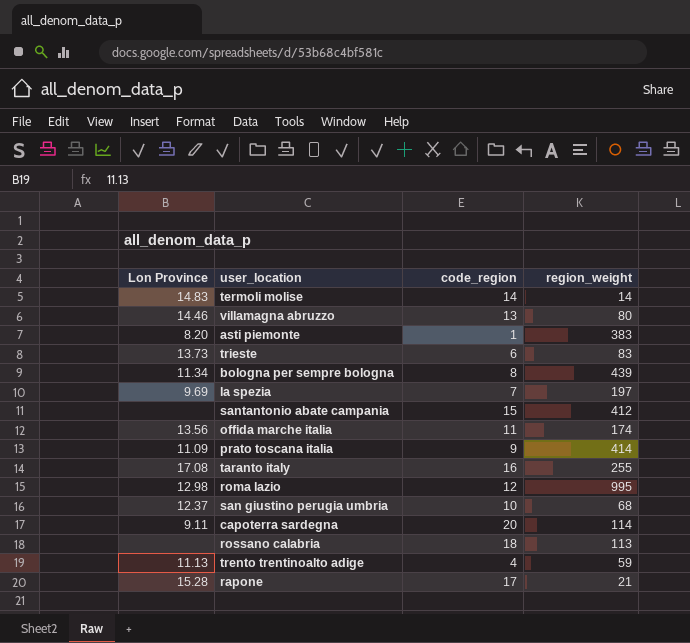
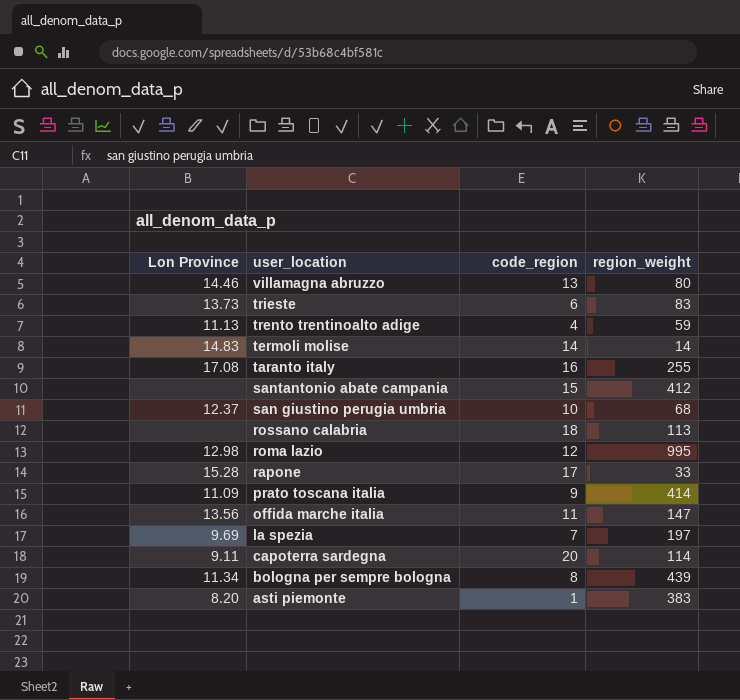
row order: none -> user_location descending
rapone | region_weight: 21 -> 33
offida marche italia | region_weight: 174 -> 147

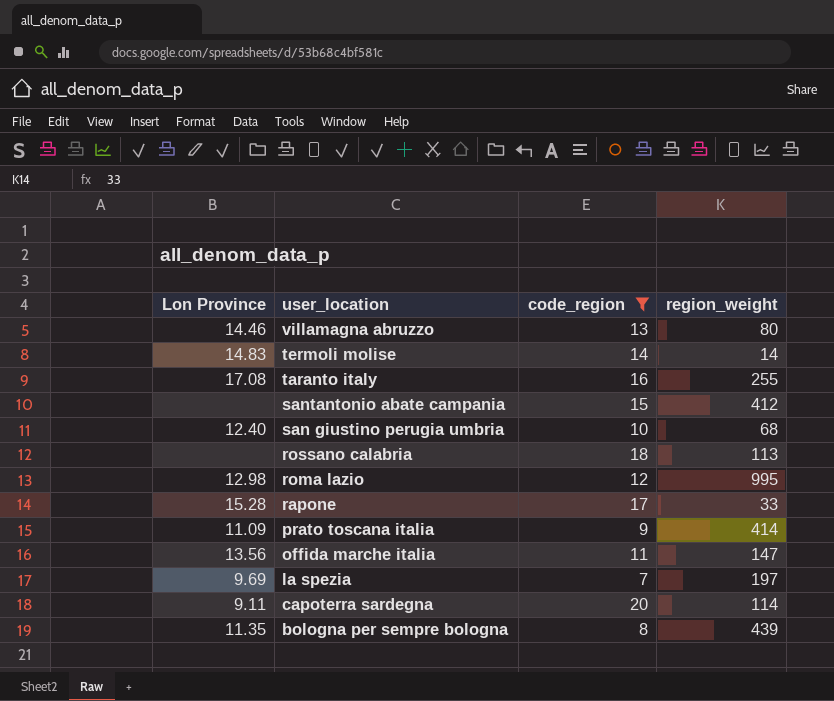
filter: none -> code_region >= 7
san giustino perugia umbria | Lon Province: 12.37 -> 12.40
bologna per sempre bologna | Lon Province: 11.34 -> 11.35

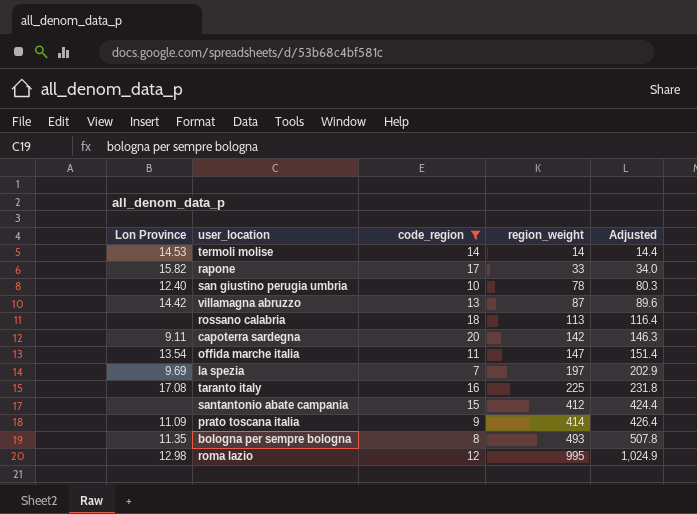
row order: user_location descending -> region_weight ascending
column Adjusted | formula: none -> [region_weight] * 1.03
termoli molise | Lon Province: 14.83 -> 14.53
rapone | Lon Province: 15.28 -> 15.82
san giustino perugia umbria | region_weight: 68 -> 78
villamagna abruzzo | Lon Province: 14.46 -> 14.42
villamagna abruzzo | region_weight: 80 -> 87
capoterra sardegna | region_weight: 114 -> 142
offida marche italia | Lon Province: 13.56 -> 13.54
taranto italy | region_weight: 255 -> 225
bologna per sempre bologna | region_weight: 439 -> 493

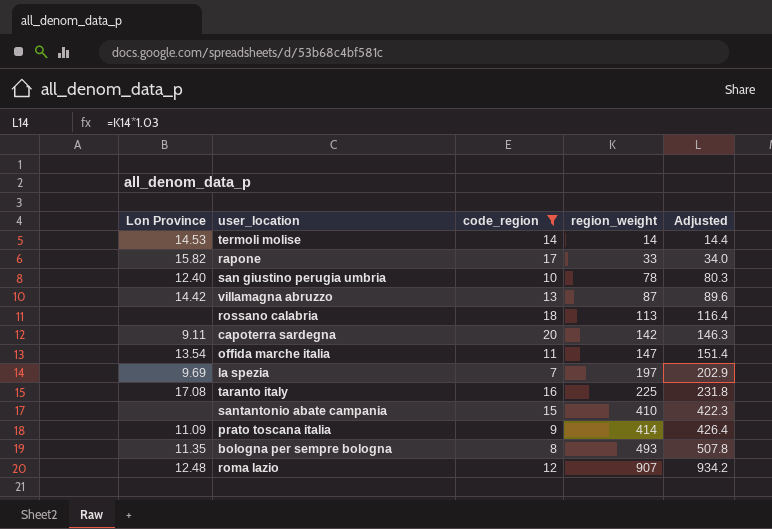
santantonio abate campania | region_weight: 412 -> 410
santantonio abate campania | Adjusted: 424.4 -> 422.3
roma lazio | Lon Province: 12.98 -> 12.48
roma lazio | region_weight: 995 -> 907
roma lazio | Adjusted: 1,024.9 -> 934.2

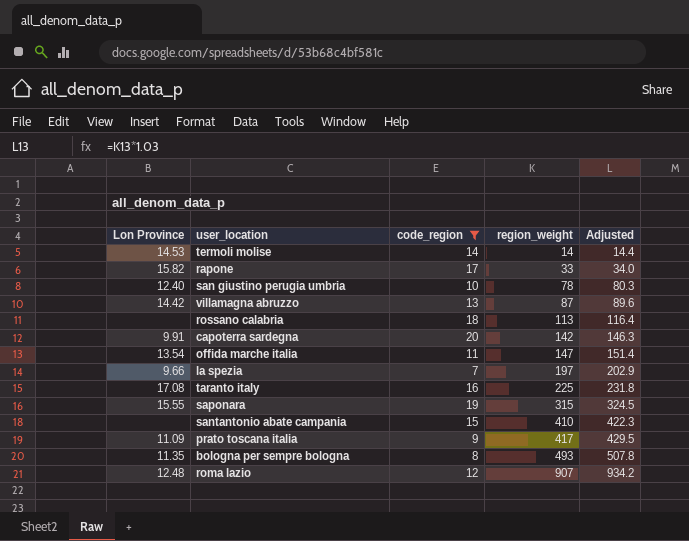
capoterra sardegna | Lon Province: 9.11 -> 9.91
la spezia | Lon Province: 9.69 -> 9.66
row saponara: none -> 15.55 | 19 | 315 | 324.5
prato toscana italia | region_weight: 414 -> 417
prato toscana italia | Adjusted: 426.4 -> 429.5

